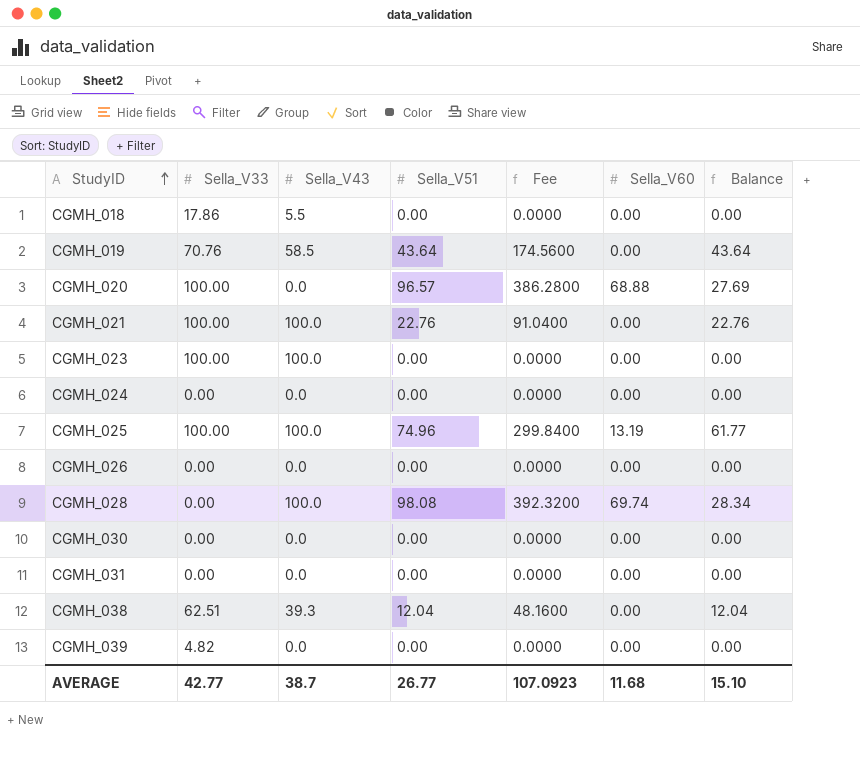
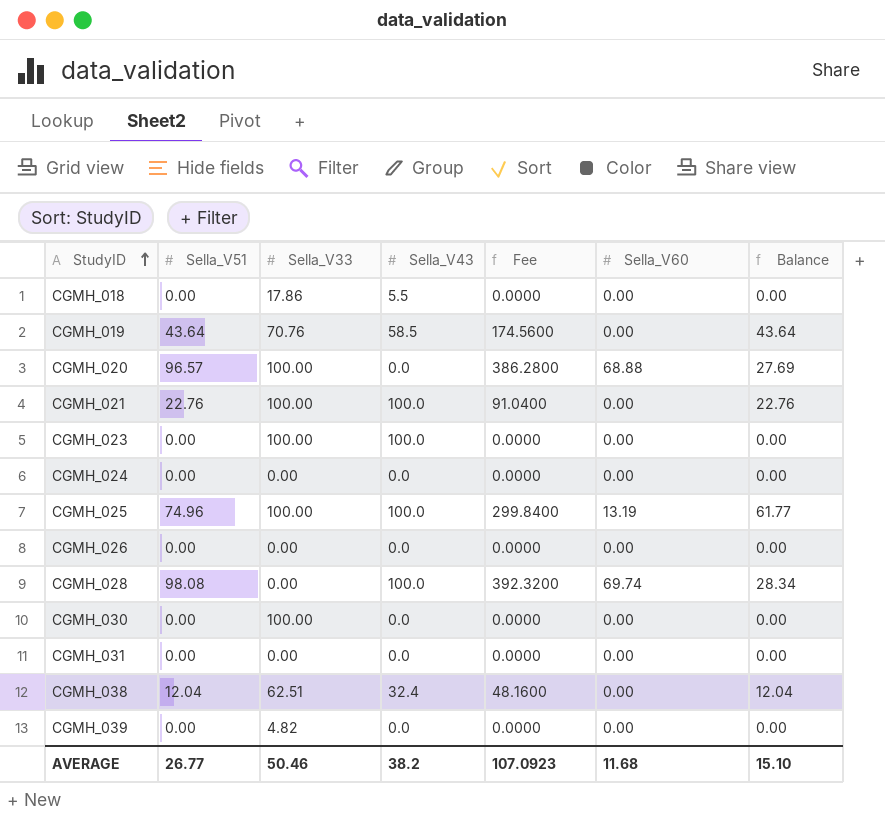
column Sella_V51 | position: 4 -> 2
CGMH_030 | Sella_V33: 0.00 -> 100.00
CGMH_038 | Sella_V43: 39.3 -> 32.4
AVERAGE | Sella_V33: 42.77 -> 50.46
AVERAGE | Sella_V43: 38.7 -> 38.2

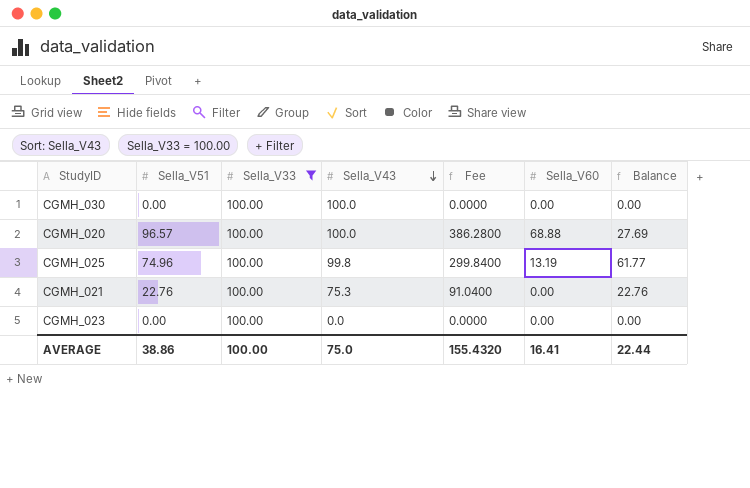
filter: none -> Sella_V33 = 100.00
row order: StudyID ascending -> Sella_V43 descending
CGMH_030 | Sella_V43: 0.0 -> 100.0
CGMH_020 | Sella_V43: 0.0 -> 100.0
CGMH_025 | Sella_V43: 100.0 -> 99.8
CGMH_021 | Sella_V43: 100.0 -> 75.3
CGMH_023 | Sella_V43: 100.0 -> 0.0
AVERAGE | Sella_V51: 26.77 -> 38.86
AVERAGE | Sella_V33: 50.46 -> 100.00
AVERAGE | Sella_V43: 38.2 -> 75.0
AVERAGE | Fee: 107.0923 -> 155.4320
AVERAGE | Sella_V60: 11.68 -> 16.41
AVERAGE | Balance: 15.10 -> 22.44

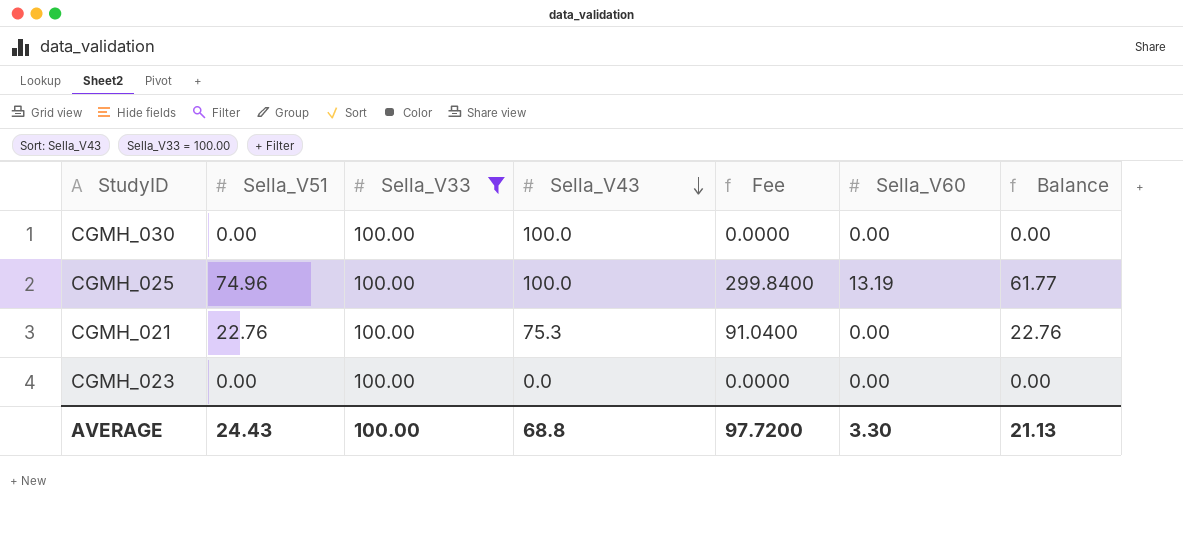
row CGMH_020: 96.57 | 100.00 | 100.0 | 386.2800 | 68.88 | 27.69 -> none
CGMH_025 | Sella_V43: 99.8 -> 100.0
AVERAGE | Sella_V51: 38.86 -> 24.43
AVERAGE | Sella_V43: 75.0 -> 68.8
AVERAGE | Fee: 155.4320 -> 97.7200
AVERAGE | Sella_V60: 16.41 -> 3.30
AVERAGE | Balance: 22.44 -> 21.13

